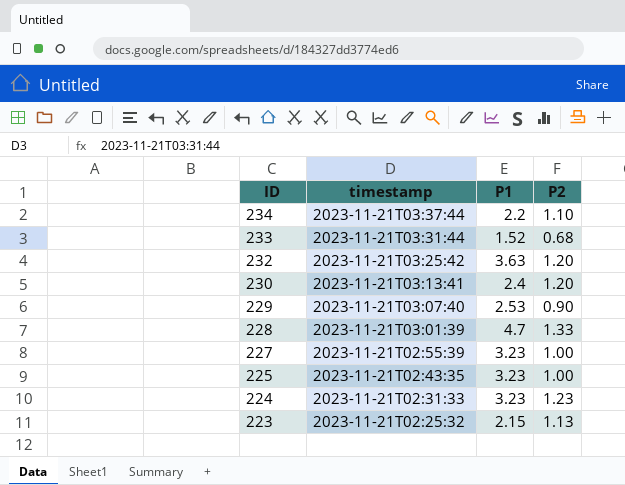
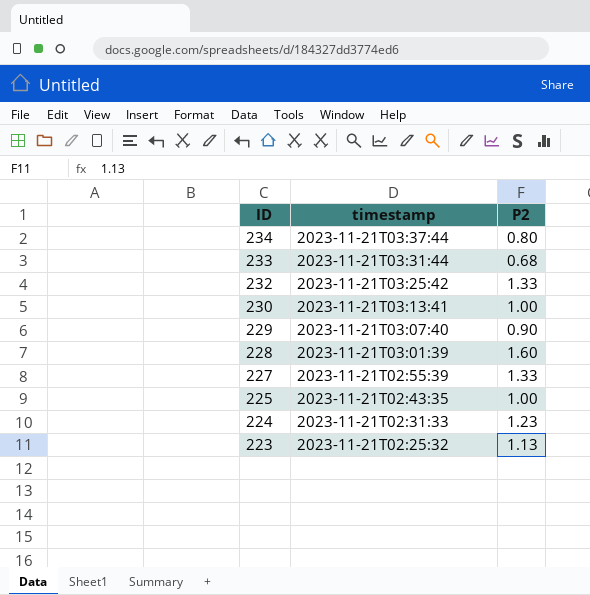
column P1 | position: 3 -> none
234 | P2: 1.10 -> 0.80
232 | P2: 1.20 -> 1.33
230 | P2: 1.20 -> 1.00
228 | P2: 1.33 -> 1.60
227 | P2: 1.00 -> 1.33

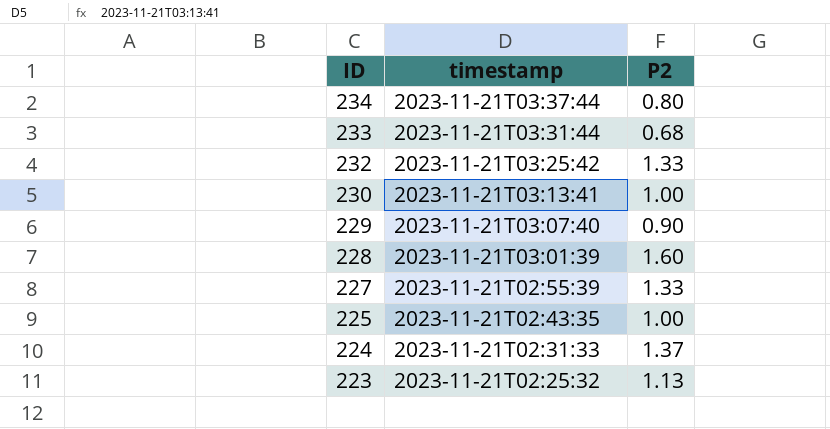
224 | P2: 1.23 -> 1.37

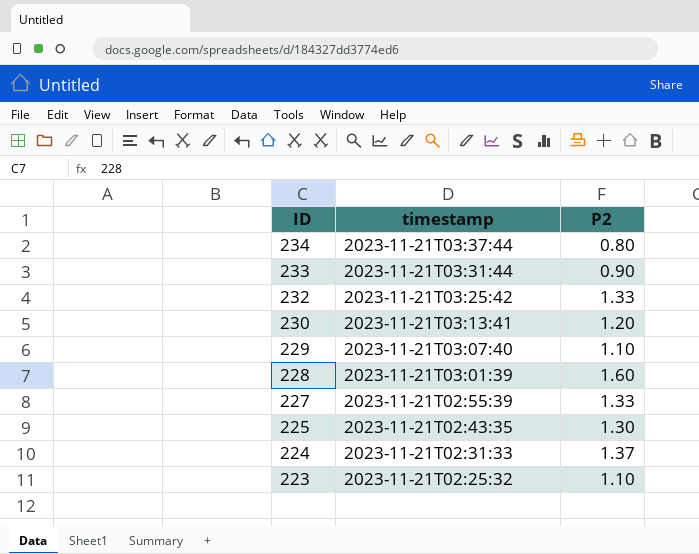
233 | P2: 0.68 -> 0.90
230 | P2: 1.00 -> 1.20
229 | P2: 0.90 -> 1.10
225 | P2: 1.00 -> 1.30
223 | P2: 1.13 -> 1.10

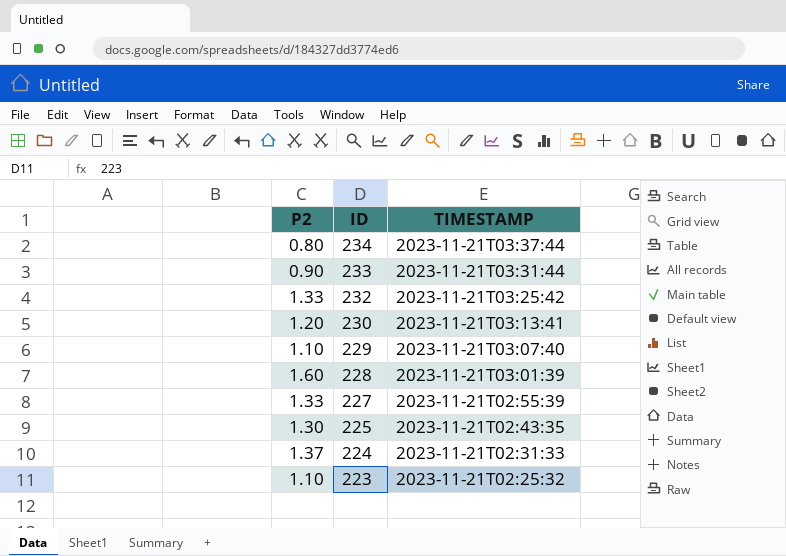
column P2 | position: 3 -> 1
column name: timestamp -> TIMESTAMP

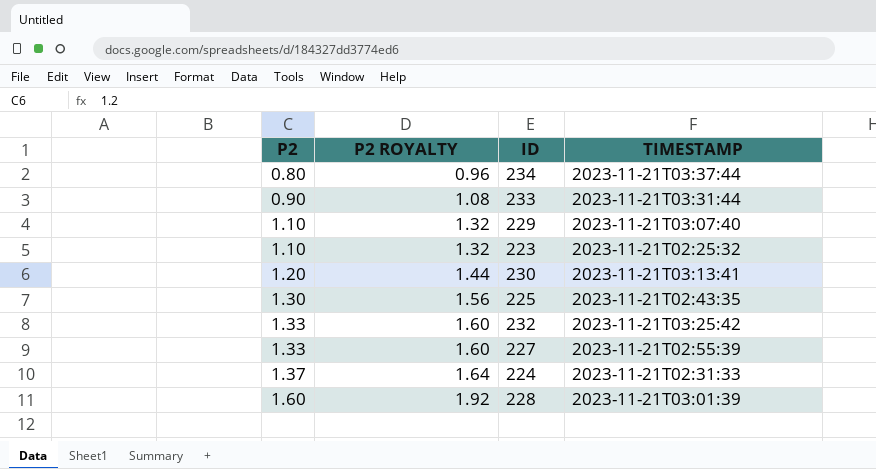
row order: ID descending -> P2 ascending
column P2 ROYALTY | formula: none -> [P2] * 1.2

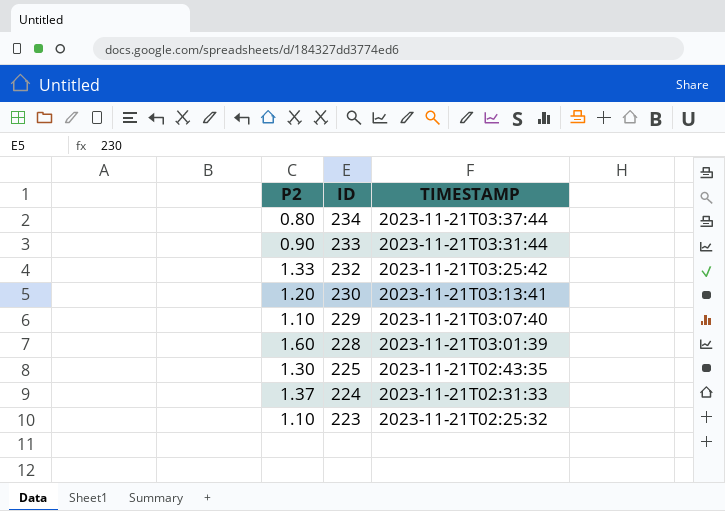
row order: P2 ascending -> ID descending
column P2 ROYALTY | formula: [P2] * 1.2 -> none
row 227: 1.33 | 1.60 | 2023-11-21T02:55:39 -> none

